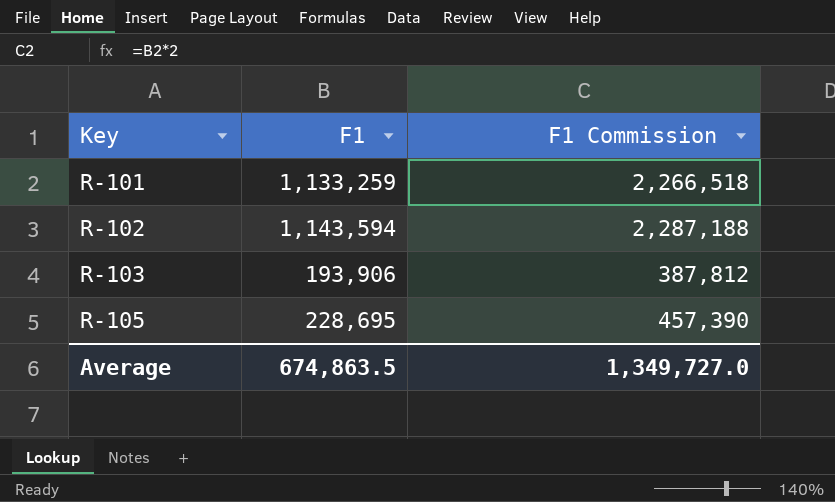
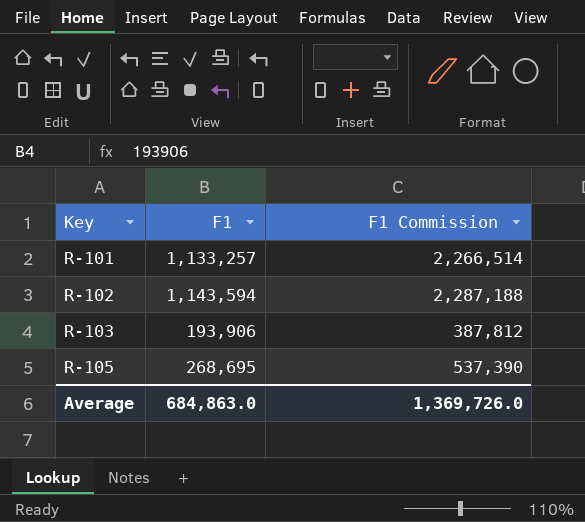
R-101 | F1: 1,133,259 -> 1,133,257
R-101 | F1 Commission: 2,266,518 -> 2,266,514
R-105 | F1: 228,695 -> 268,695
R-105 | F1 Commission: 457,390 -> 537,390
Average | F1: 674,863.5 -> 684,863.0
Average | F1 Commission: 1,349,727.0 -> 1,369,726.0

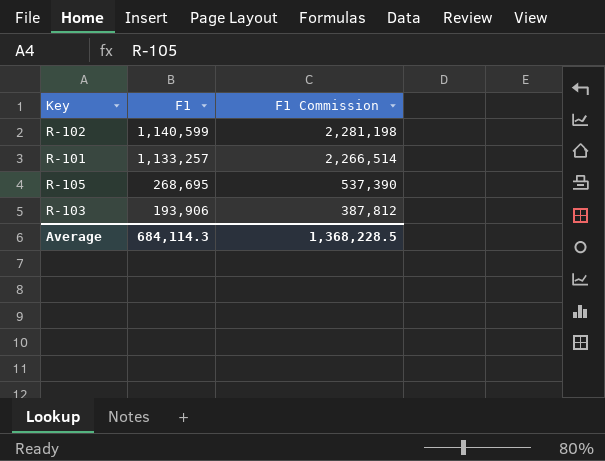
row order: Key ascending -> F1 descending
R-102 | F1: 1,143,594 -> 1,140,599
R-102 | F1 Commission: 2,287,188 -> 2,281,198
Average | F1: 684,863.0 -> 684,114.3
Average | F1 Commission: 1,369,726.0 -> 1,368,228.5

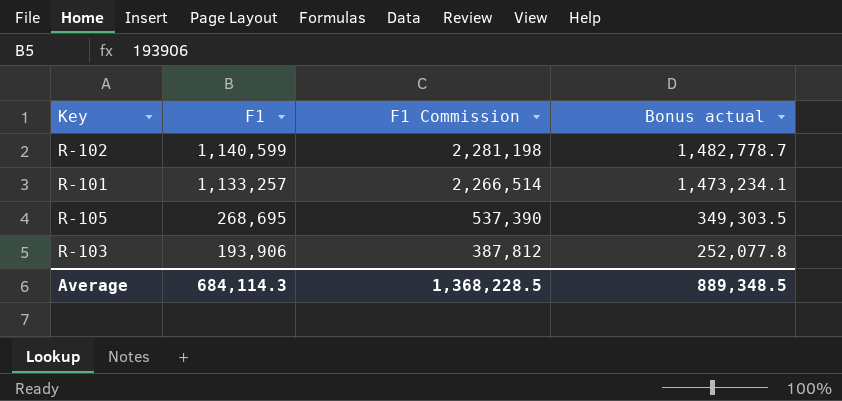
column Bonus actual | formula: none -> [F1] * 1.3

